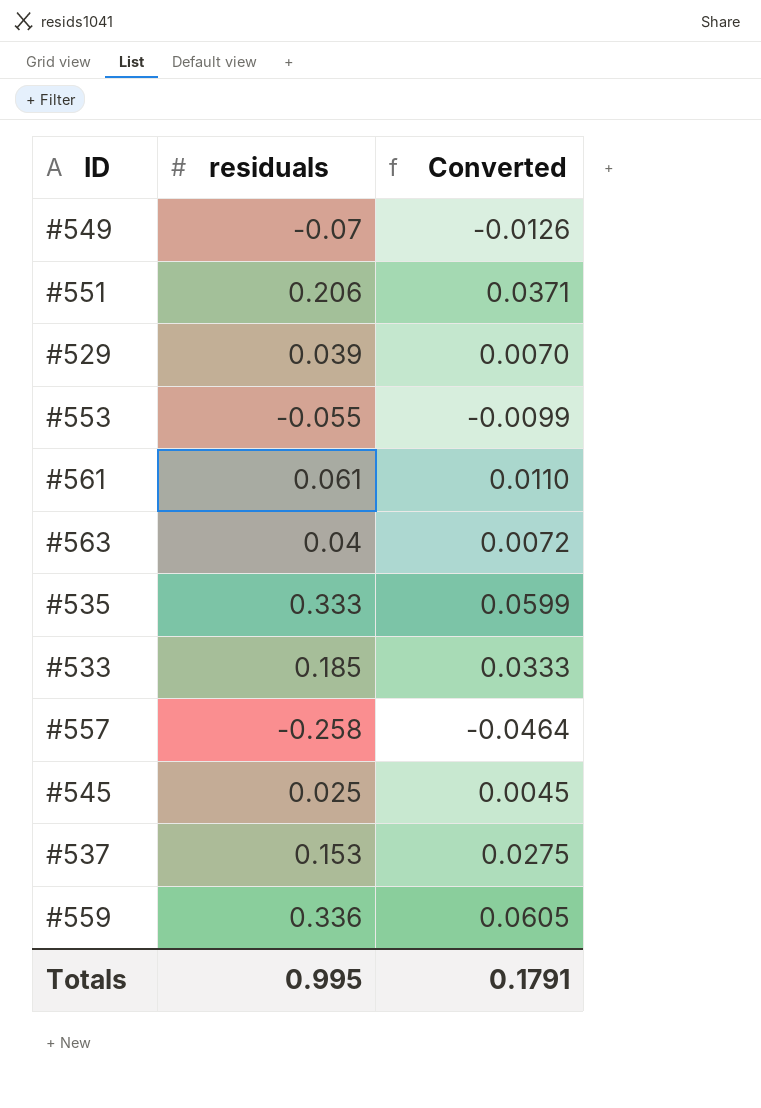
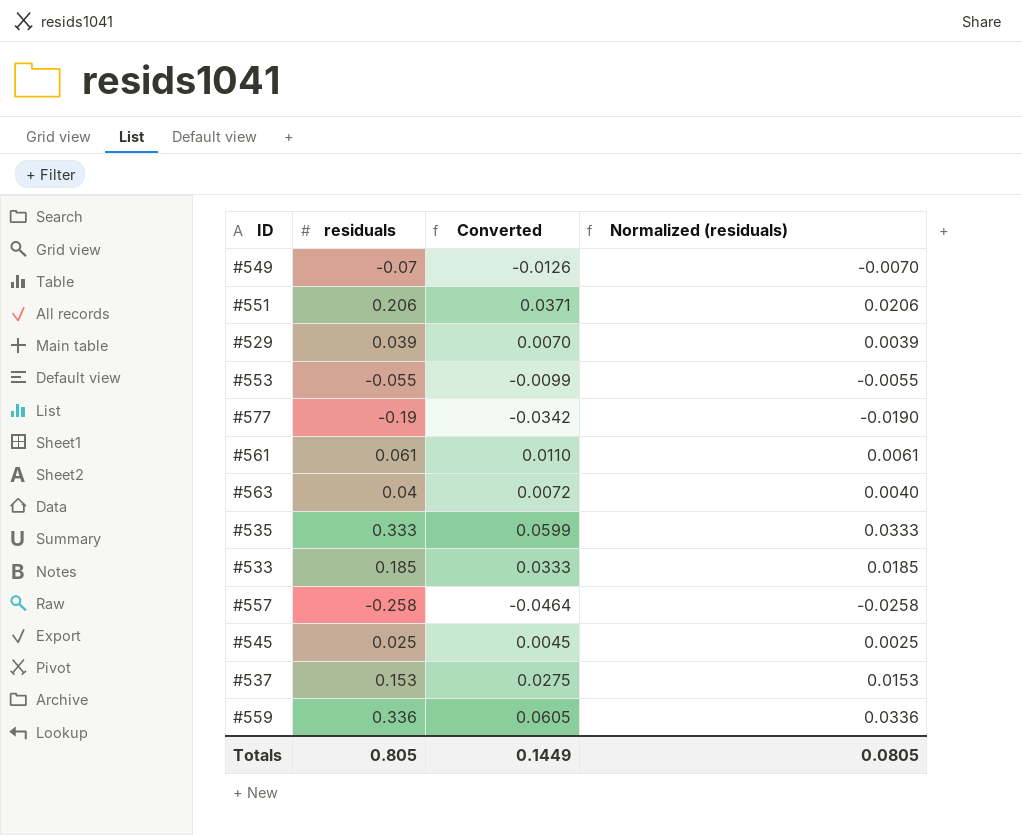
column Normalized (residuals) | formula: none -> [residuals] * 0.1
row #577: none -> -0.19 | -0.0342 | -0.0190
Totals | residuals: 0.995 -> 0.805
Totals | Converted: 0.1791 -> 0.1449

